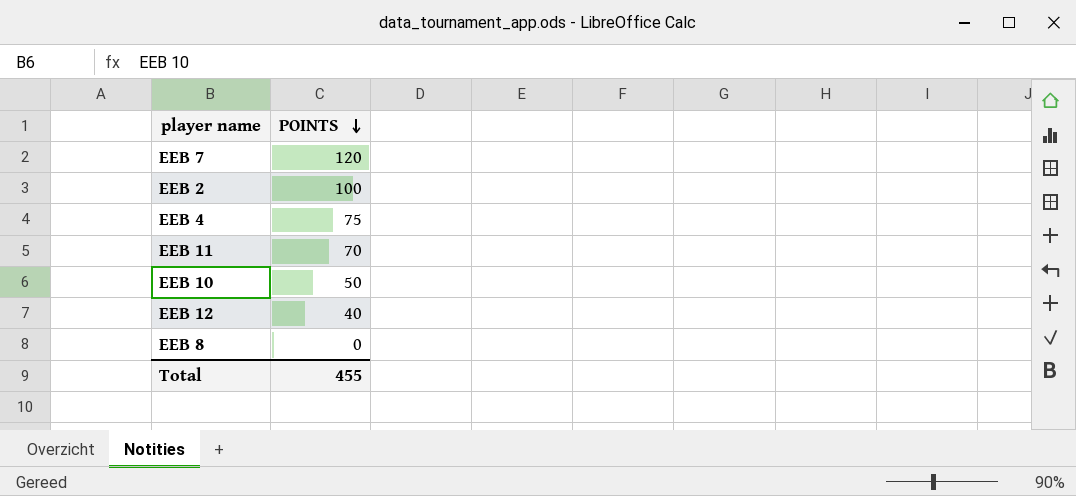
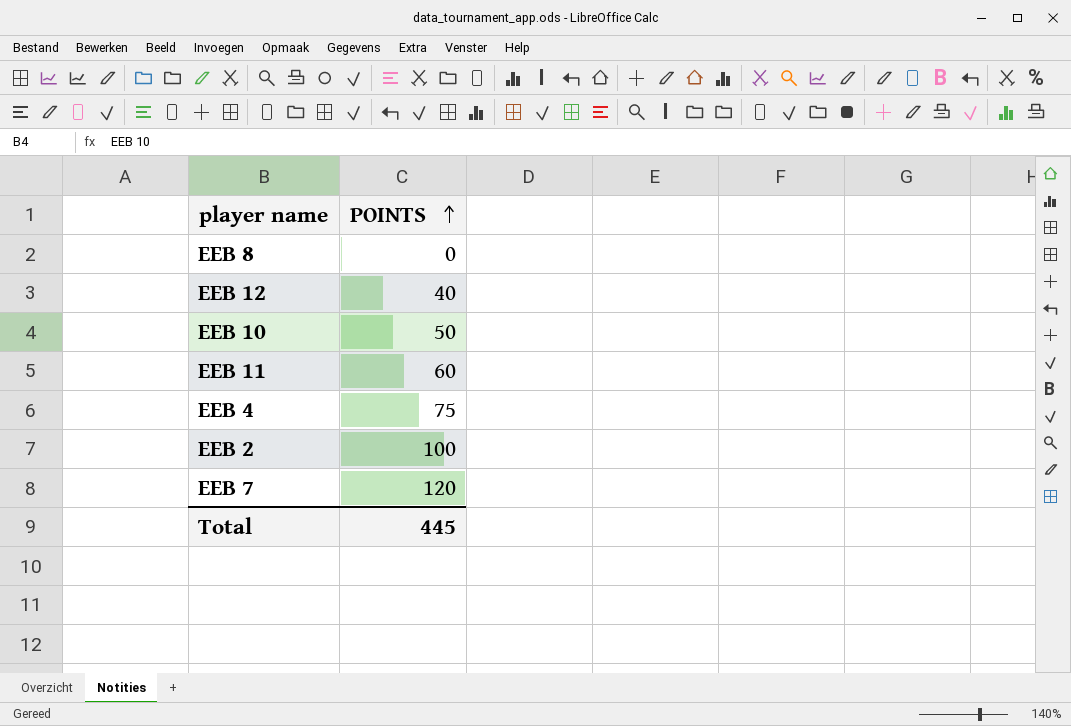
row order: POINTS descending -> POINTS ascending
EEB 11 | POINTS: 70 -> 60
Total | POINTS: 455 -> 445

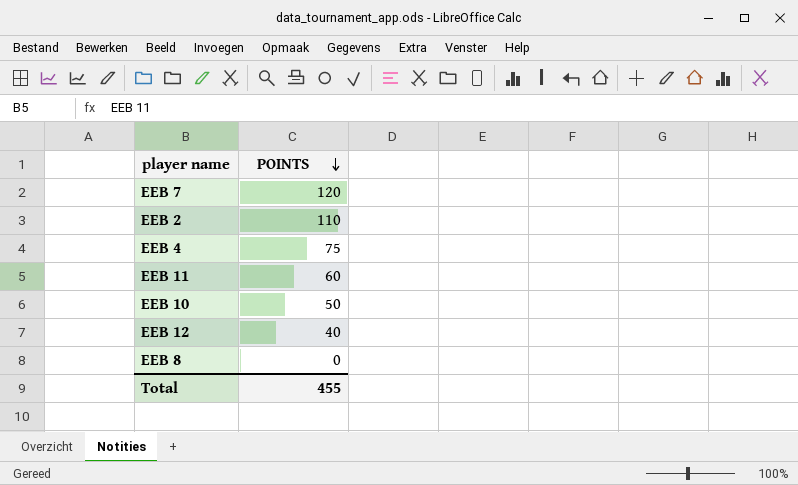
row order: POINTS ascending -> POINTS descending
EEB 2 | POINTS: 100 -> 110
Total | POINTS: 445 -> 455

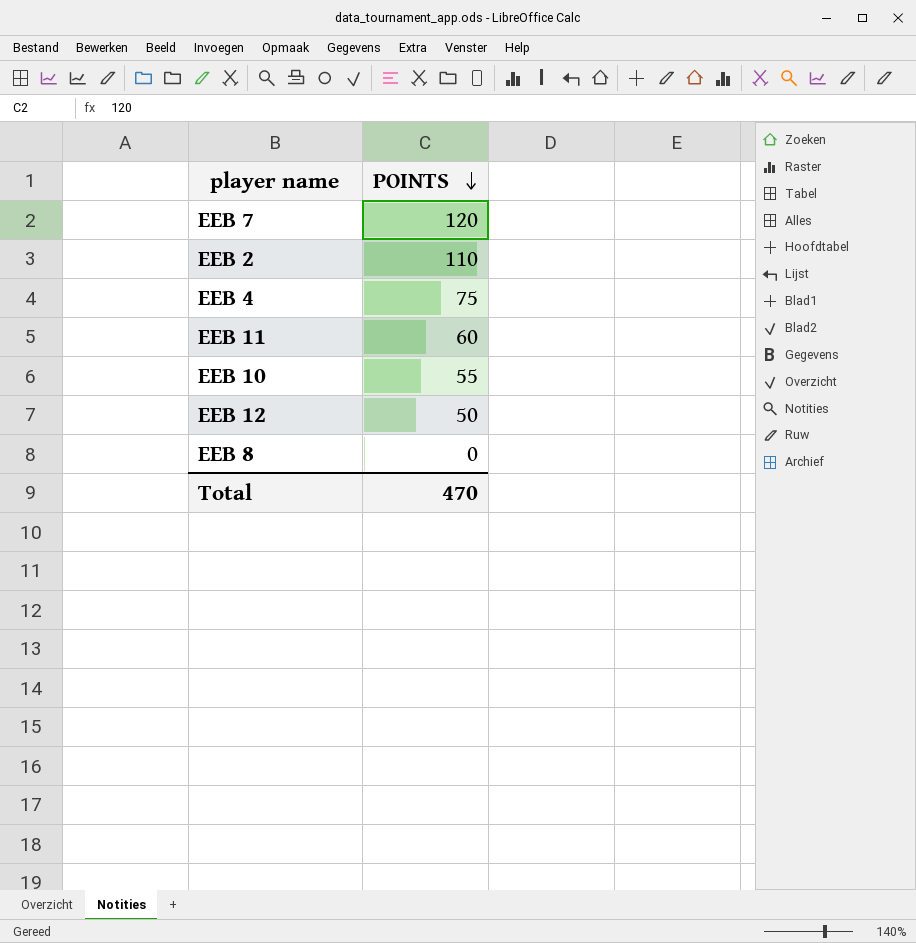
EEB 10 | POINTS: 50 -> 55
EEB 12 | POINTS: 40 -> 50
Total | POINTS: 455 -> 470

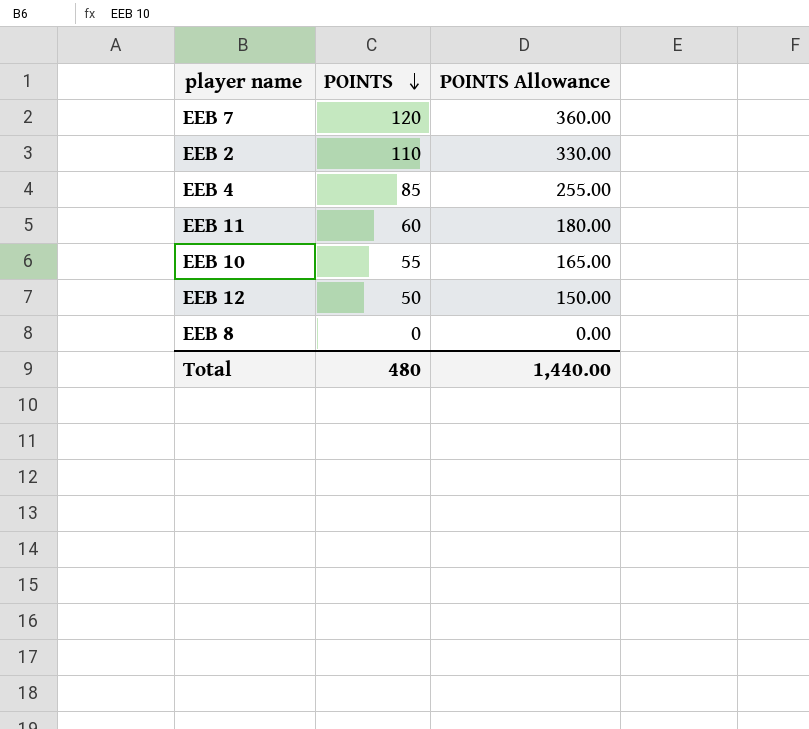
column POINTS Allowance | formula: none -> [POINTS] * 3
EEB 4 | POINTS: 75 -> 85
Total | POINTS: 470 -> 480

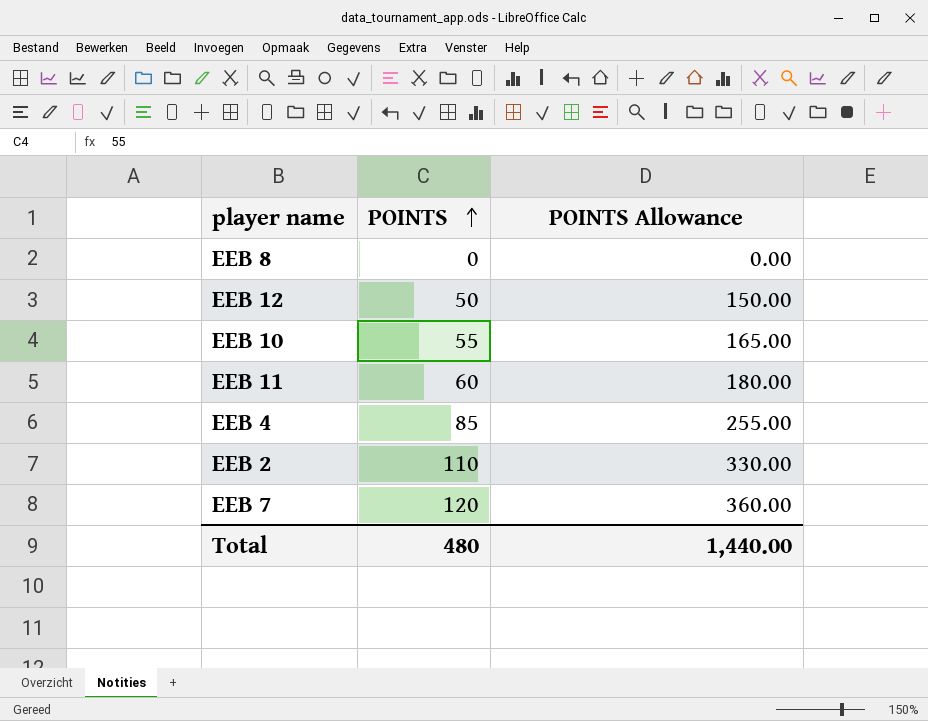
row order: POINTS descending -> POINTS ascending

